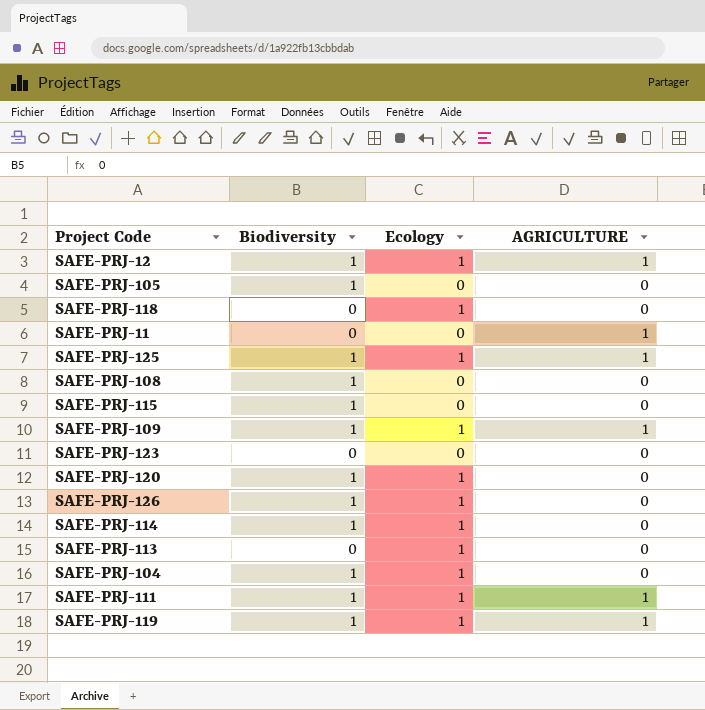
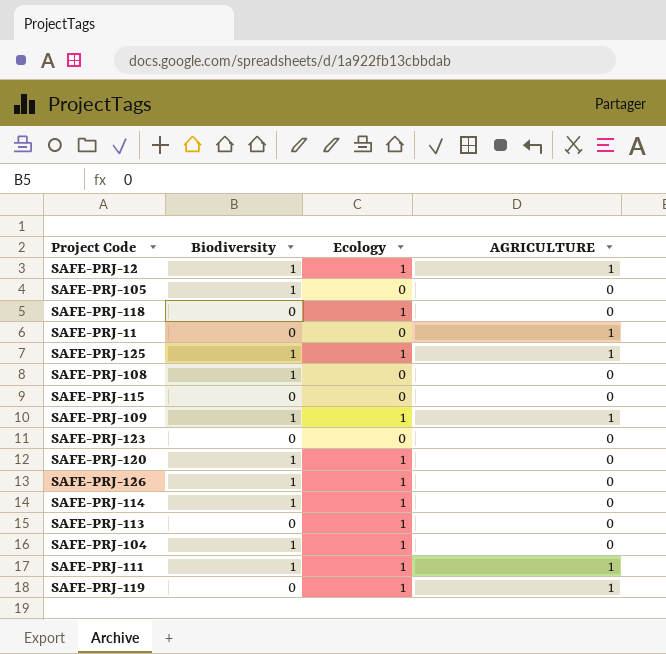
SAFE-PRJ-115 | Biodiversity: 1 -> 0
SAFE-PRJ-119 | Biodiversity: 1 -> 0

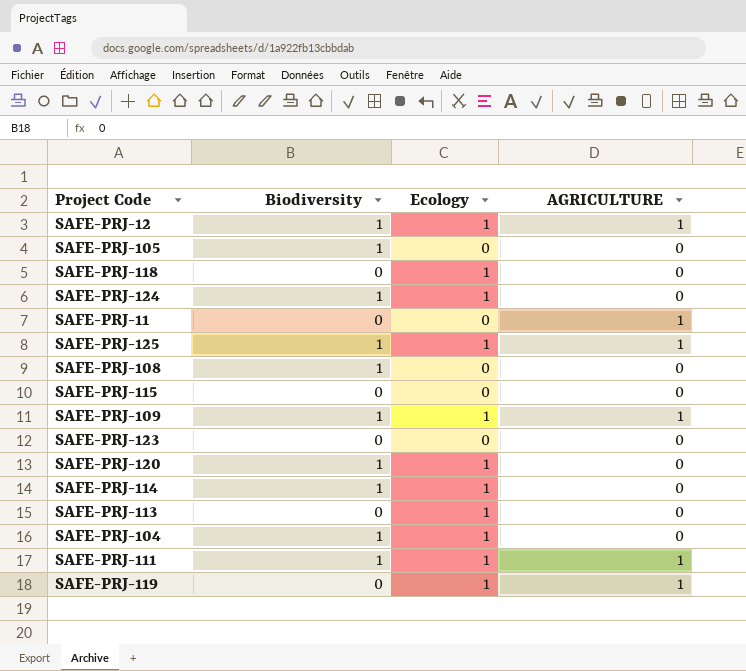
row SAFE-PRJ-126: 1 | 1 | 0 -> none
row SAFE-PRJ-124: none -> 1 | 1 | 0

